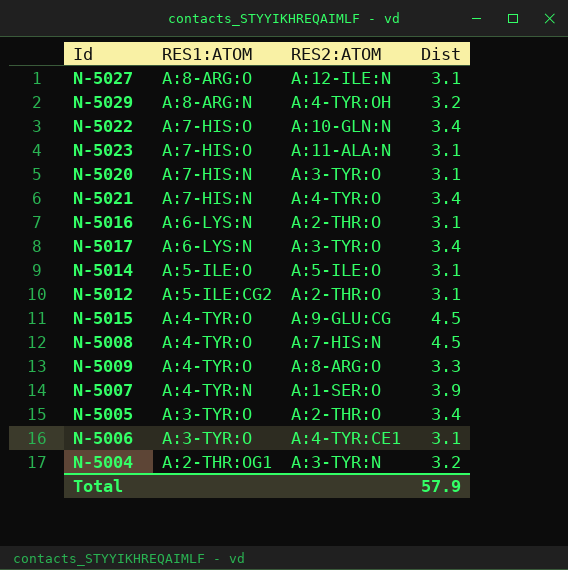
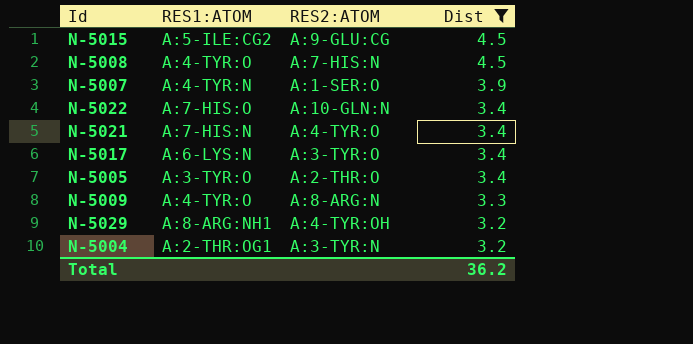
filter: none -> Dist != 3.1
row order: RES1:ATOM descending -> Dist descending
N-5015 | RES1:ATOM: A:4-TYR:O -> A:5-ILE:CG2
N-5009 | RES2:ATOM: A:8-ARG:O -> A:8-ARG:N
N-5029 | RES1:ATOM: A:8-ARG:N -> A:8-ARG:NH1
Total | Dist: 57.9 -> 36.2

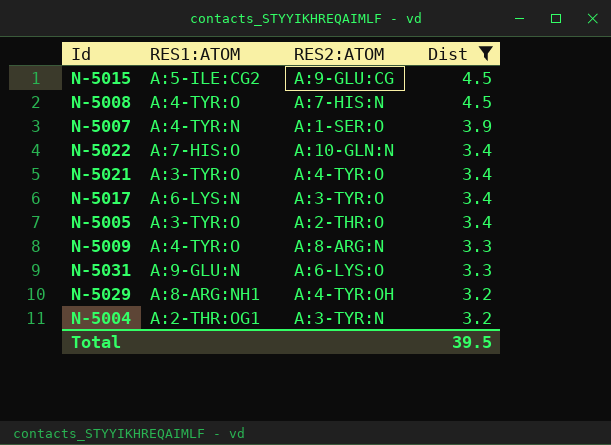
N-5021 | RES1:ATOM: A:7-HIS:N -> A:3-TYR:O
row N-5031: none -> A:9-GLU:N | A:6-LYS:O | 3.3
Total | Dist: 36.2 -> 39.5

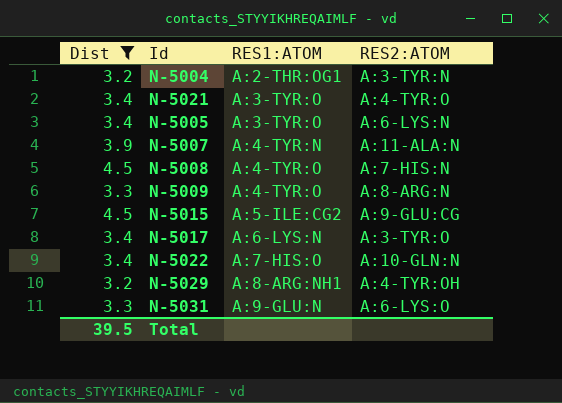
row order: Dist descending -> RES1:ATOM ascending
column Dist | position: 4 -> 1
N-5005 | RES2:ATOM: A:2-THR:O -> A:6-LYS:N
N-5007 | RES2:ATOM: A:1-SER:O -> A:11-ALA:N

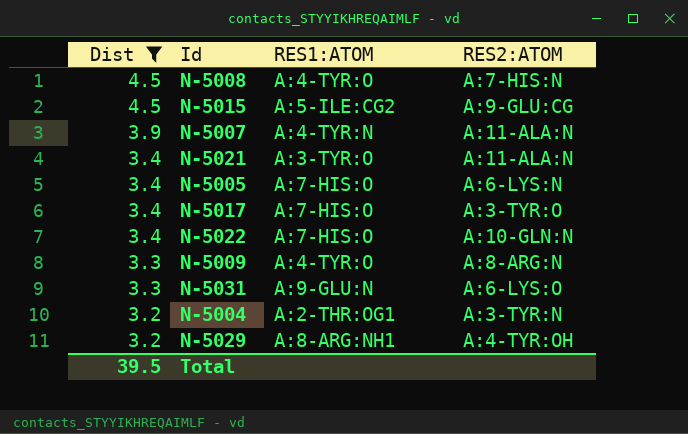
row order: RES1:ATOM ascending -> Dist descending
N-5021 | RES2:ATOM: A:4-TYR:O -> A:11-ALA:N
N-5005 | RES1:ATOM: A:3-TYR:O -> A:7-HIS:O
N-5017 | RES1:ATOM: A:6-LYS:N -> A:7-HIS:O

